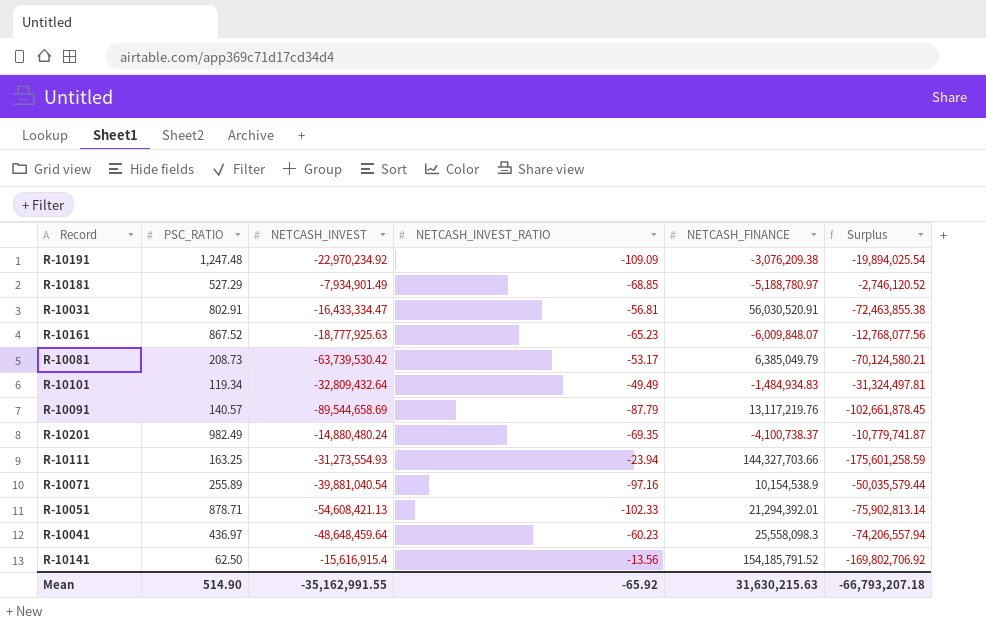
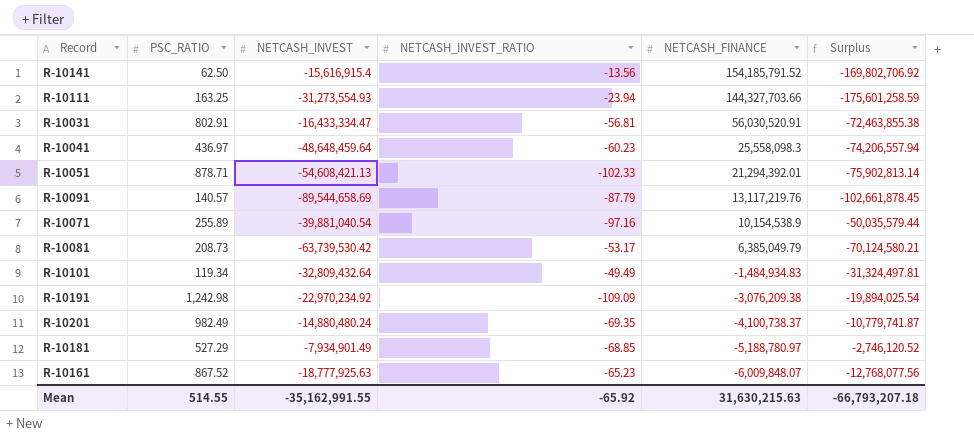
row order: none -> NETCASH_FINANCE descending
R-10191 | PSC_RATIO: 1,247.48 -> 1,242.98
Mean | PSC_RATIO: 514.90 -> 514.55

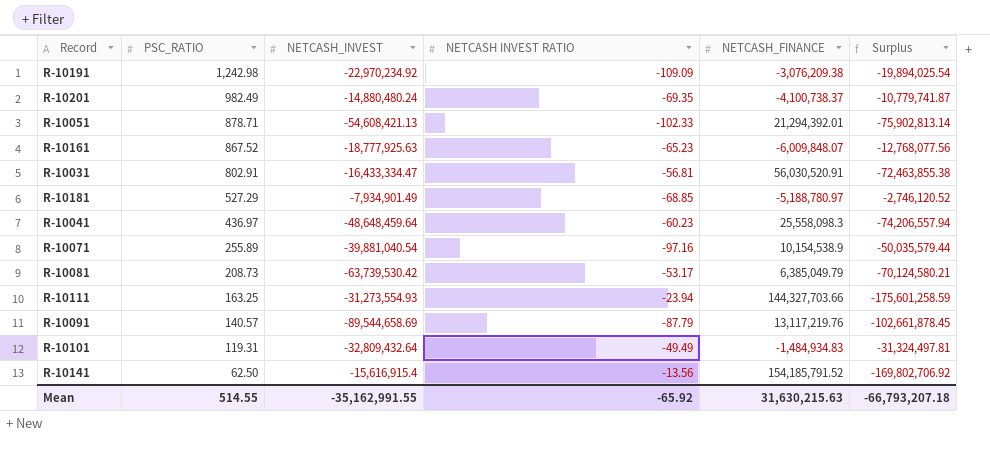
row order: NETCASH_FINANCE descending -> PSC_RATIO descending
column name: NETCASH_INVEST_RATIO -> NETCASH INVEST RATIO
R-10101 | PSC_RATIO: 119.34 -> 119.31

